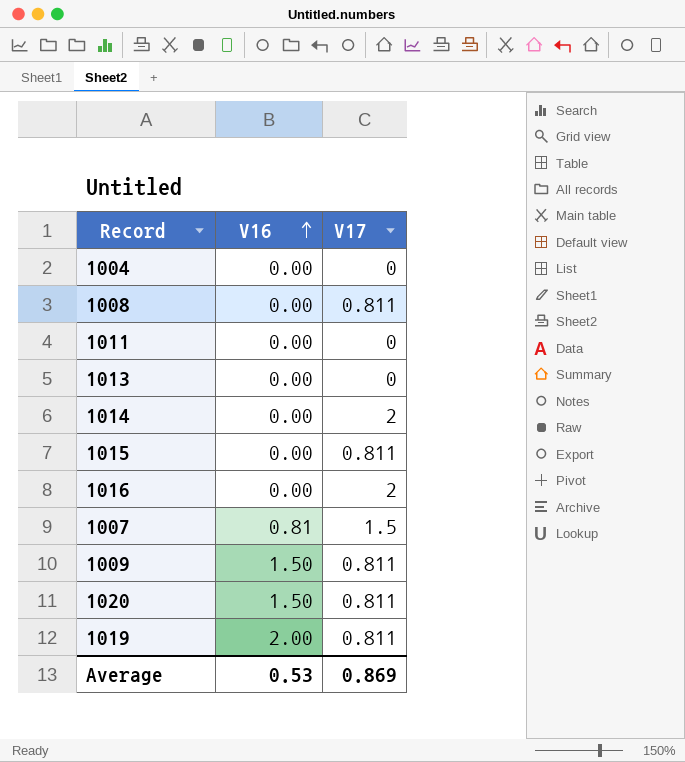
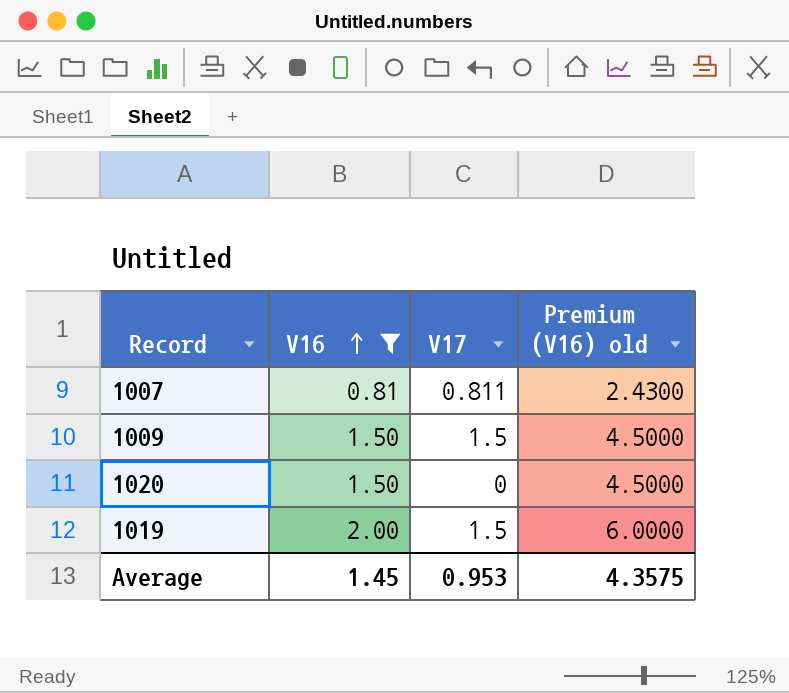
filter: none -> V16 != 0.00
column Premium (V16) old | formula: none -> [V16] * 3
1007 | V17: 1.5 -> 0.811
1009 | V17: 0.811 -> 1.5
1020 | V17: 0.811 -> 0
1019 | V17: 0.811 -> 1.5
Average | V16: 0.53 -> 1.45
Average | V17: 0.869 -> 0.953

